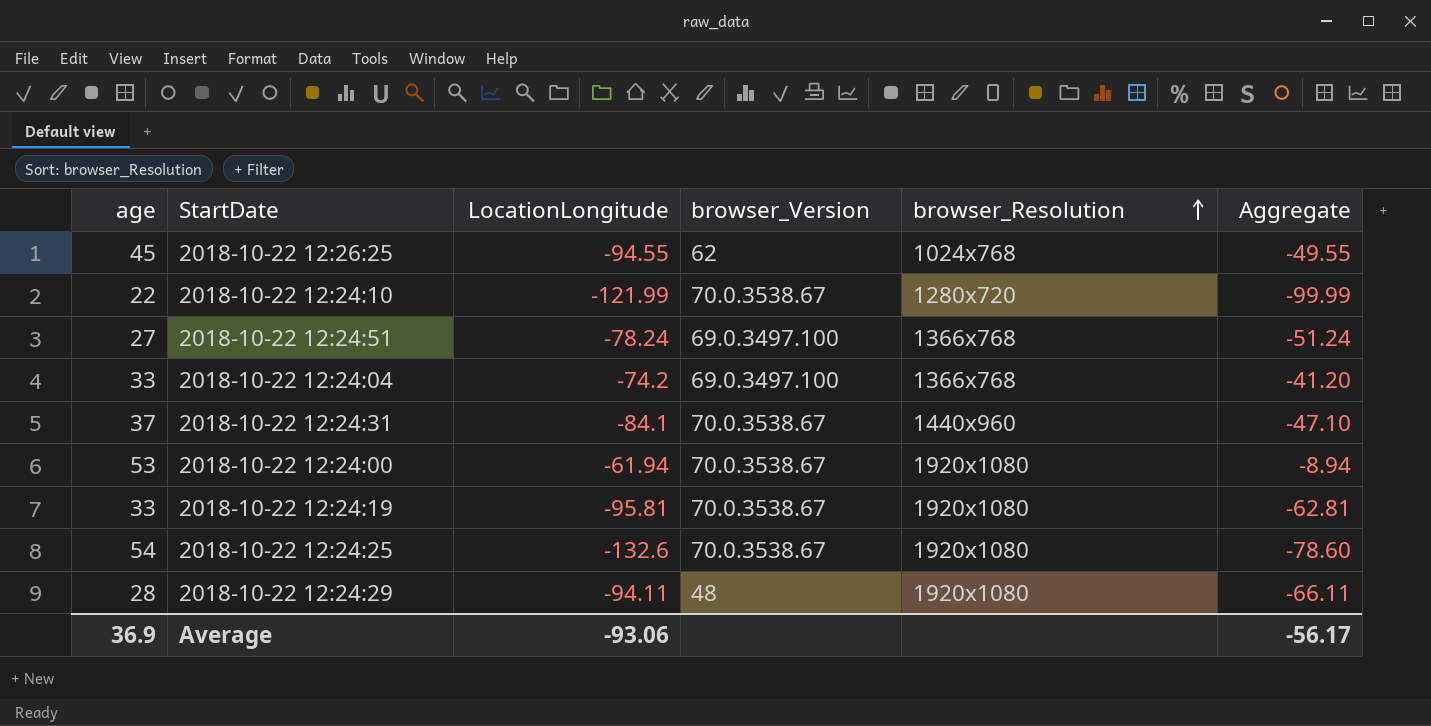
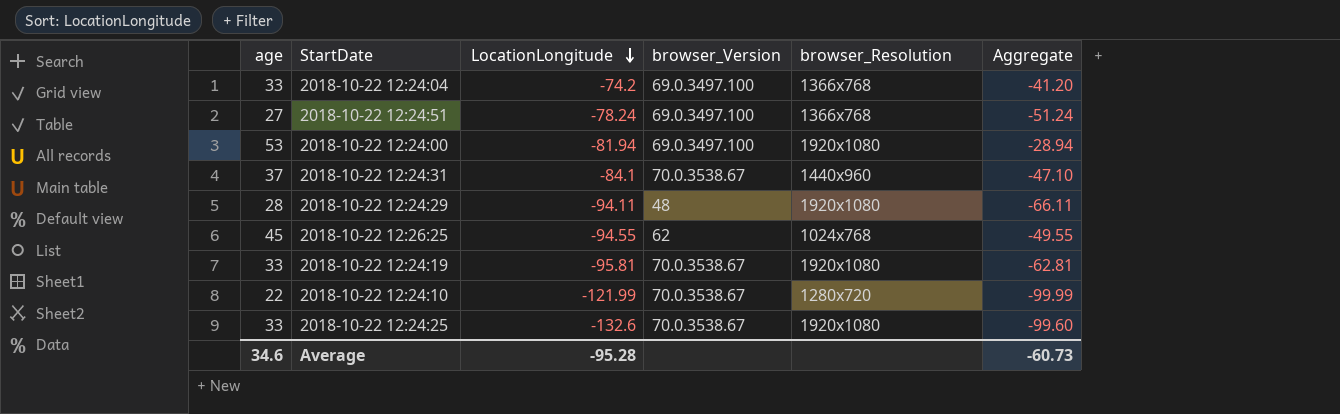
row order: browser_Resolution ascending -> LocationLongitude descending
2018-10-22 12:24:00 | LocationLongitude: -61.94 -> -81.94
2018-10-22 12:24:00 | browser_Version: 70.0.3538.67 -> 69.0.3497.100
2018-10-22 12:24:00 | Aggregate: -8.94 -> -28.94
2018-10-22 12:24:25 | age: 54 -> 33
2018-10-22 12:24:25 | Aggregate: -78.60 -> -99.60
Average | age: 36.9 -> 34.6
Average | LocationLongitude: -93.06 -> -95.28
Average | Aggregate: -56.17 -> -60.73

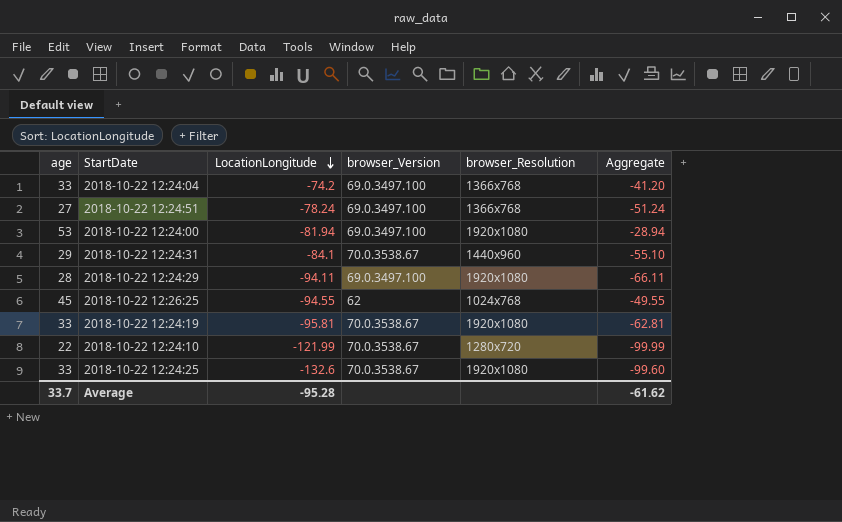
2018-10-22 12:24:31 | age: 37 -> 29
2018-10-22 12:24:31 | Aggregate: -47.10 -> -55.10
2018-10-22 12:24:29 | browser_Version: 48 -> 69.0.3497.100
Average | age: 34.6 -> 33.7
Average | Aggregate: -60.73 -> -61.62

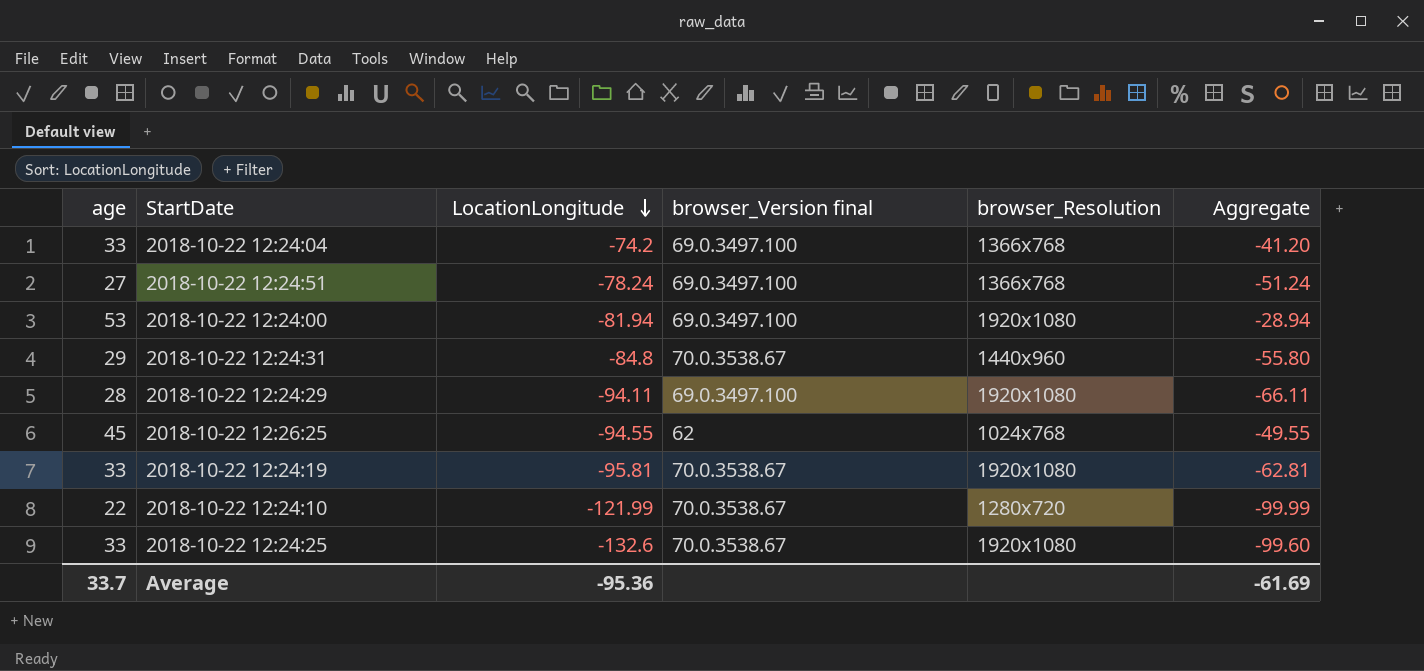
column name: browser_Version -> browser_Version final
2018-10-22 12:24:31 | LocationLongitude: -84.1 -> -84.8
2018-10-22 12:24:31 | Aggregate: -55.10 -> -55.80
Average | LocationLongitude: -95.28 -> -95.36
Average | Aggregate: -61.62 -> -61.69

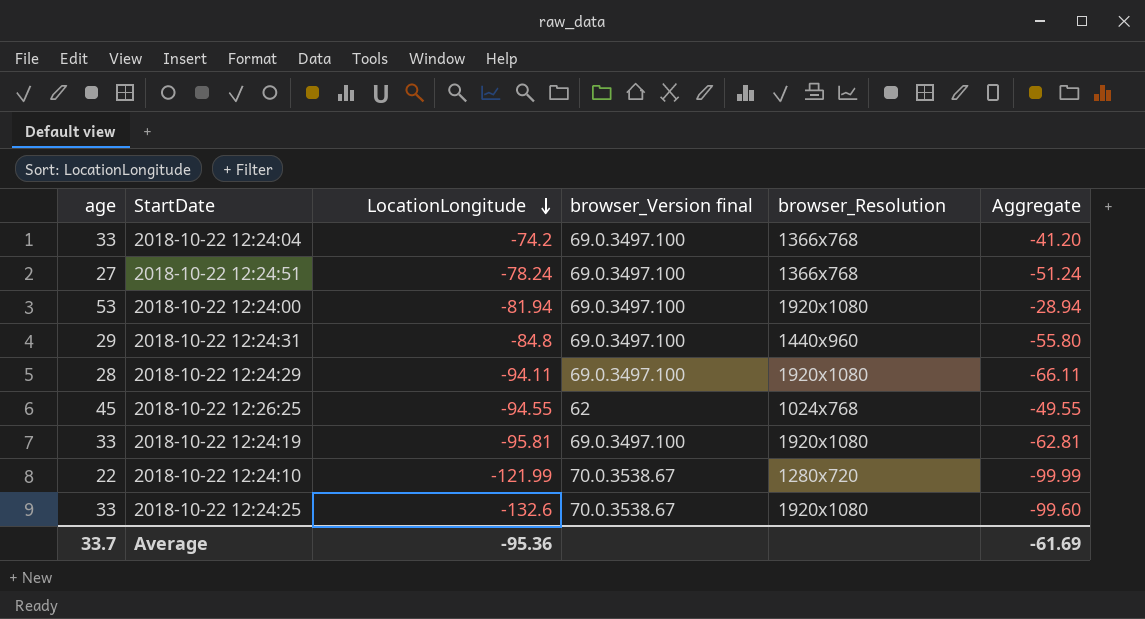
2018-10-22 12:24:31 | browser_Version final: 70.0.3538.67 -> 69.0.3497.100
2018-10-22 12:24:19 | browser_Version final: 70.0.3538.67 -> 69.0.3497.100

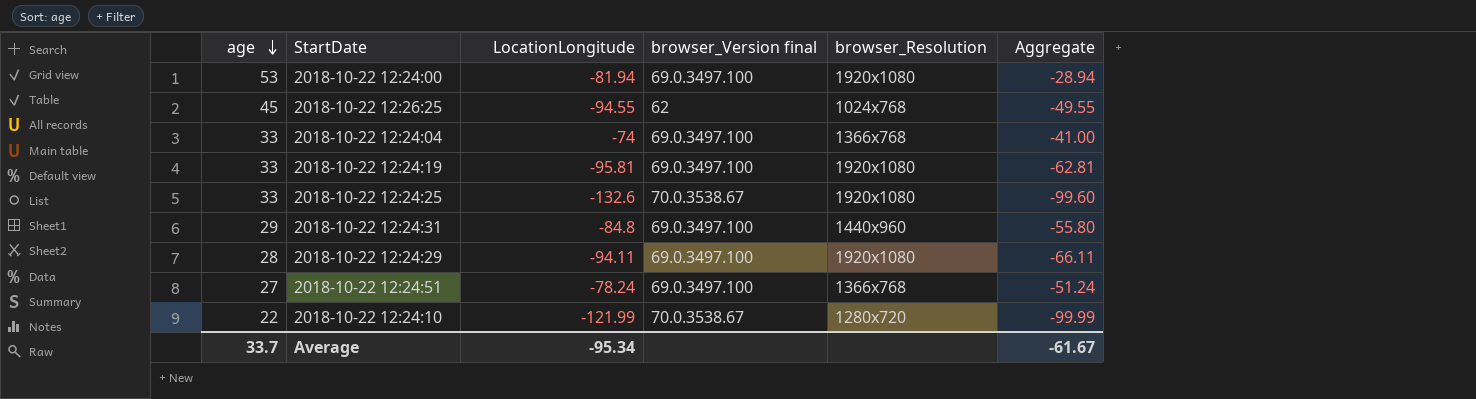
row order: LocationLongitude descending -> age descending
2018-10-22 12:24:04 | LocationLongitude: -74.2 -> -74
2018-10-22 12:24:04 | Aggregate: -41.20 -> -41.00
Average | LocationLongitude: -95.36 -> -95.34
Average | Aggregate: -61.69 -> -61.67

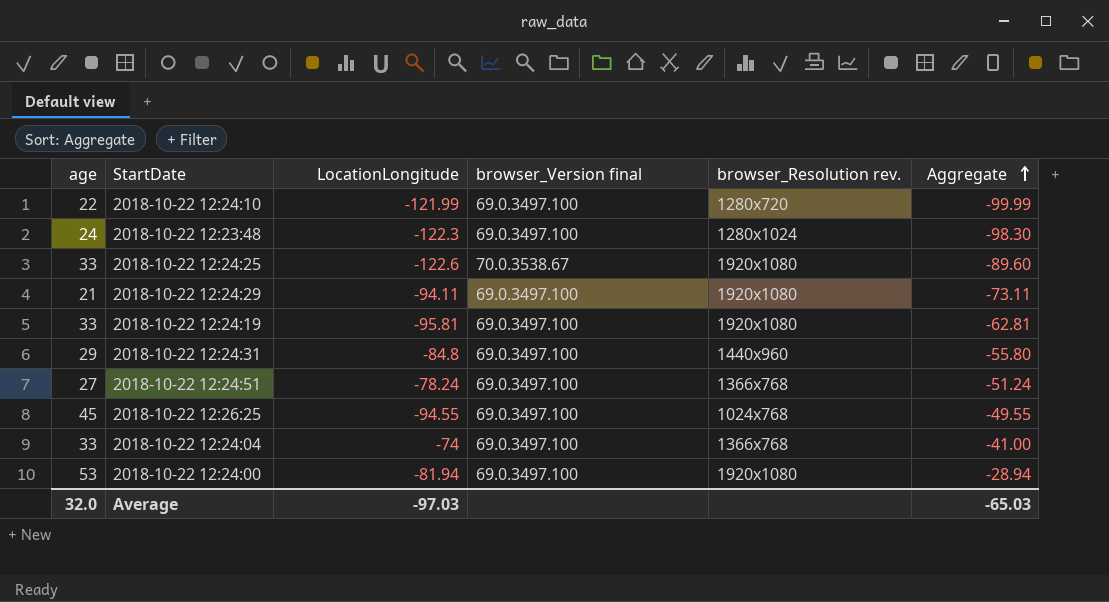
row order: age descending -> Aggregate ascending
column name: browser_Resolution -> browser_Resolution rev.
2018-10-22 12:24:10 | browser_Version final: 70.0.3538.67 -> 69.0.3497.100
row 2018-10-22 12:23:48: none -> 24 | -122.3 | 69.0.3497.100 | 1280x1024 | -98.30
2018-10-22 12:24:25 | LocationLongitude: -132.6 -> -122.6
2018-10-22 12:24:25 | Aggregate: -99.60 -> -89.60
2018-10-22 12:24:29 | age: 28 -> 21
2018-10-22 12:24:29 | Aggregate: -66.11 -> -73.11
2018-10-22 12:26:25 | browser_Version final: 62 -> 69.0.3497.100
Average | age: 33.7 -> 32.0
Average | LocationLongitude: -95.34 -> -97.03
Average | Aggregate: -61.67 -> -65.03

